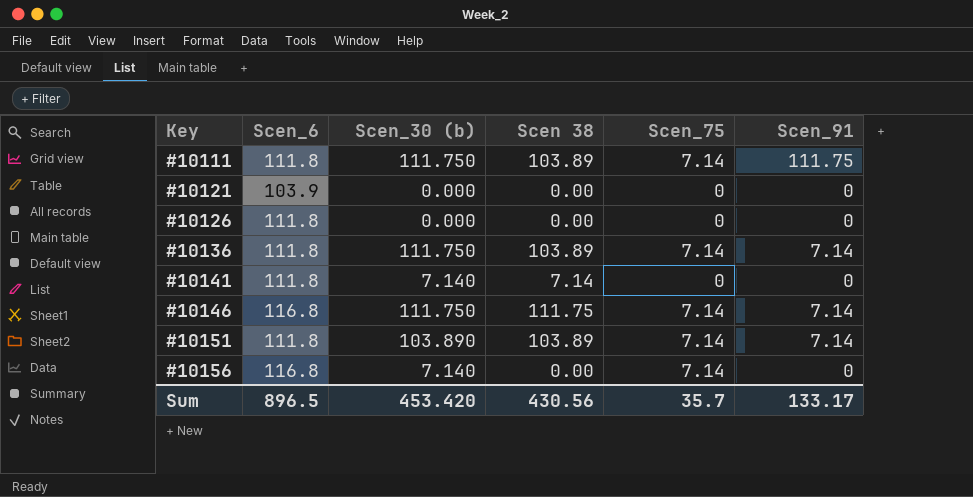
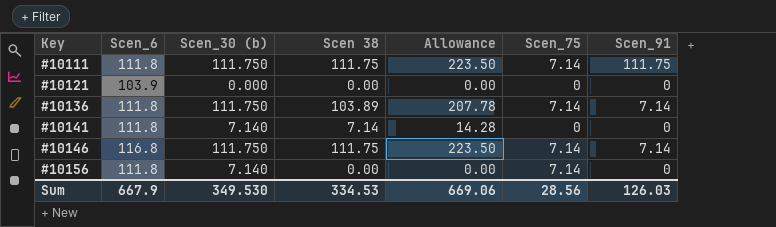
column Allowance | formula: none -> [Scen 38] * 2
row #10126: 111.8 | 0.000 | 0.00 | 0 | 0 -> none
row #10151: 111.8 | 103.890 | 103.89 | 7.14 | 7.14 -> none
#10111 | Scen 38: 103.89 -> 111.75
#10156 | Scen_6: 116.8 -> 111.8
Sum | Scen_6: 896.5 -> 667.9
Sum | Scen_30 (b): 453.420 -> 349.530
Sum | Scen 38: 430.56 -> 334.53
Sum | Scen_75: 35.7 -> 28.56
Sum | Scen_91: 133.17 -> 126.03

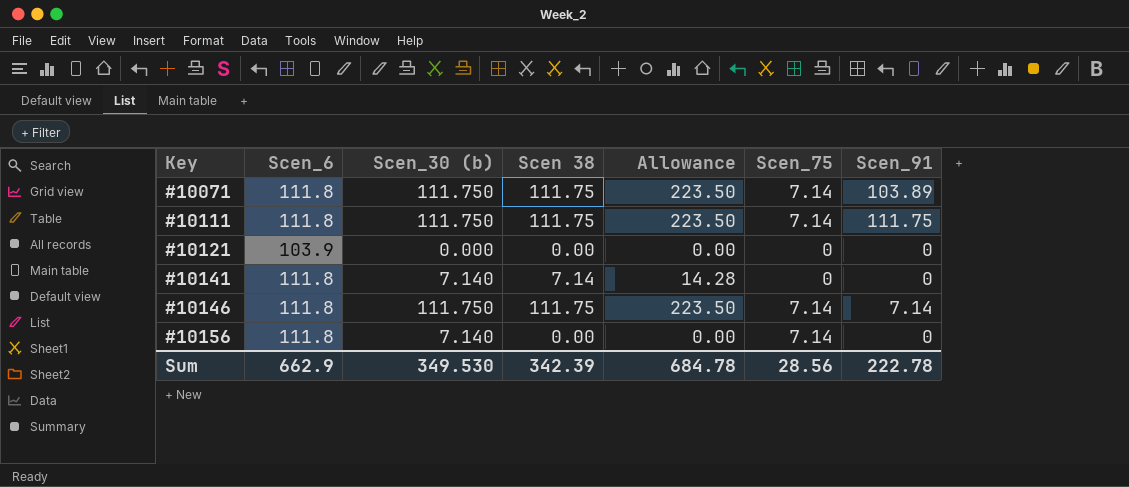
row #10136: 111.8 | 111.750 | 103.89 | 207.78 | 7.14 | 7.14 -> none
row #10071: none -> 111.8 | 111.750 | 111.75 | 223.50 | 7.14 | 103.89
#10146 | Scen_6: 116.8 -> 111.8
Sum | Scen_6: 667.9 -> 662.9
Sum | Scen 38: 334.53 -> 342.39
Sum | Allowance: 669.06 -> 684.78
Sum | Scen_91: 126.03 -> 222.78

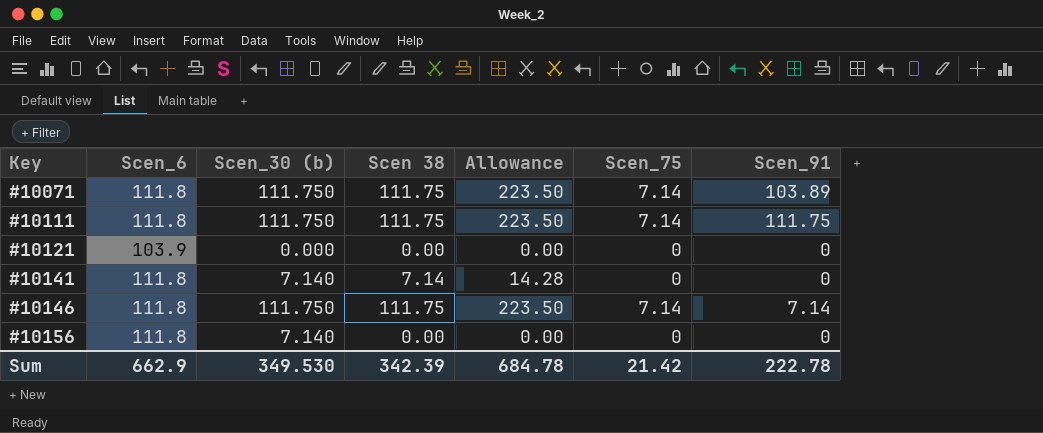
#10156 | Scen_75: 7.14 -> 0
Sum | Scen_75: 28.56 -> 21.42

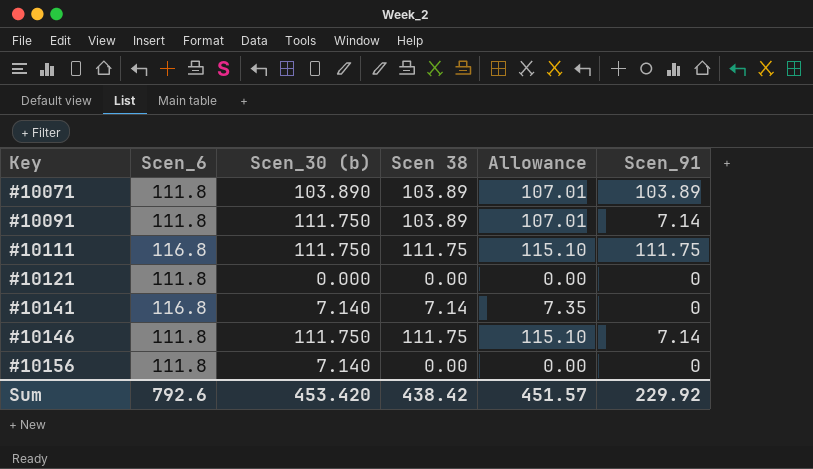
column Scen_75 | position: 6 -> none
column Allowance | formula: [Scen 38] * 2 -> [Scen 38] * 1.03
#10071 | Scen_30 (b): 111.750 -> 103.890
#10071 | Scen 38: 111.75 -> 103.89
row #10091: none -> 111.8 | 111.750 | 103.89 | 107.01 | 7.14
#10111 | Scen_6: 111.8 -> 116.8
#10121 | Scen_6: 103.9 -> 111.8
#10141 | Scen_6: 111.8 -> 116.8
Sum | Scen_6: 662.9 -> 792.6
Sum | Scen_30 (b): 349.530 -> 453.420
Sum | Scen 38: 342.39 -> 438.42
Sum | Allowance: 684.78 -> 451.57
Sum | Scen_91: 222.78 -> 229.92

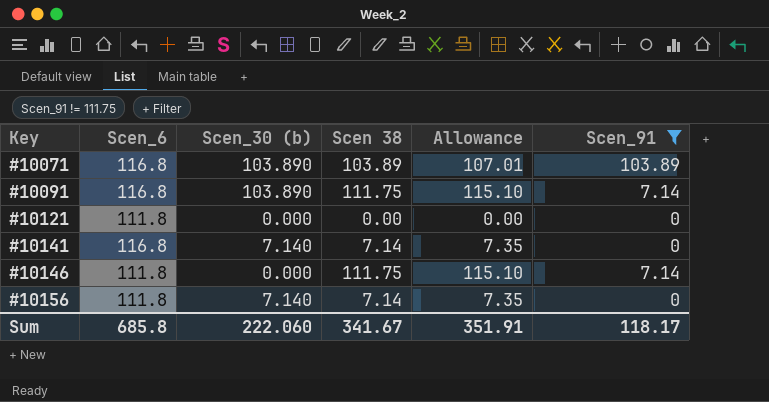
filter: none -> Scen_91 != 111.75
#10071 | Scen_6: 111.8 -> 116.8
#10091 | Scen_6: 111.8 -> 116.8
#10091 | Scen_30 (b): 111.750 -> 103.890
#10091 | Scen 38: 103.89 -> 111.75
#10091 | Allowance: 107.01 -> 115.10
#10146 | Scen_30 (b): 111.750 -> 0.000
#10156 | Scen 38: 0.00 -> 7.14
#10156 | Allowance: 0.00 -> 7.35
Sum | Scen_6: 792.6 -> 685.8
Sum | Scen_30 (b): 453.420 -> 222.060
Sum | Scen 38: 438.42 -> 341.67
Sum | Allowance: 451.57 -> 351.91
Sum | Scen_91: 229.92 -> 118.17

